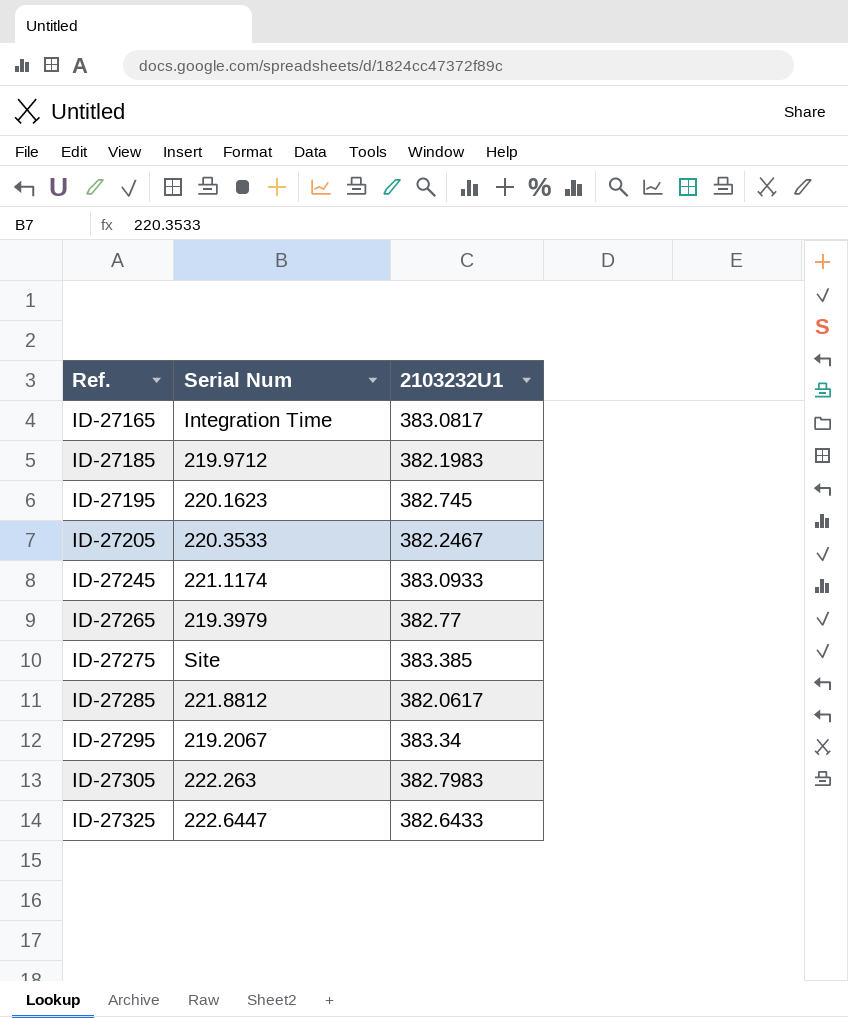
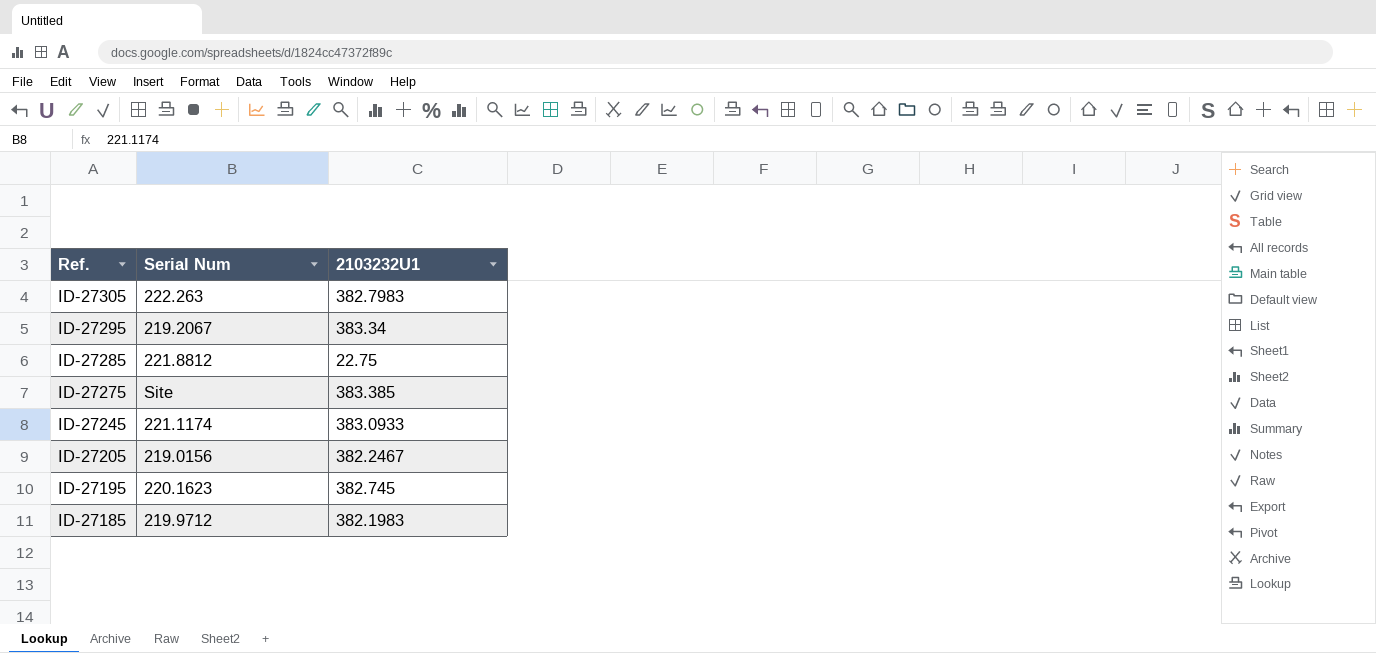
row order: Ref. ascending -> Ref. descending
row ID-27165: Integration Time | 383.0817 -> none
row ID-27265: 219.3979 | 382.77 -> none
row ID-27325: 222.6447 | 382.6433 -> none
ID-27285 | 2103232U1: 382.0617 -> 22.75
ID-27205 | Serial Num: 220.3533 -> 219.0156

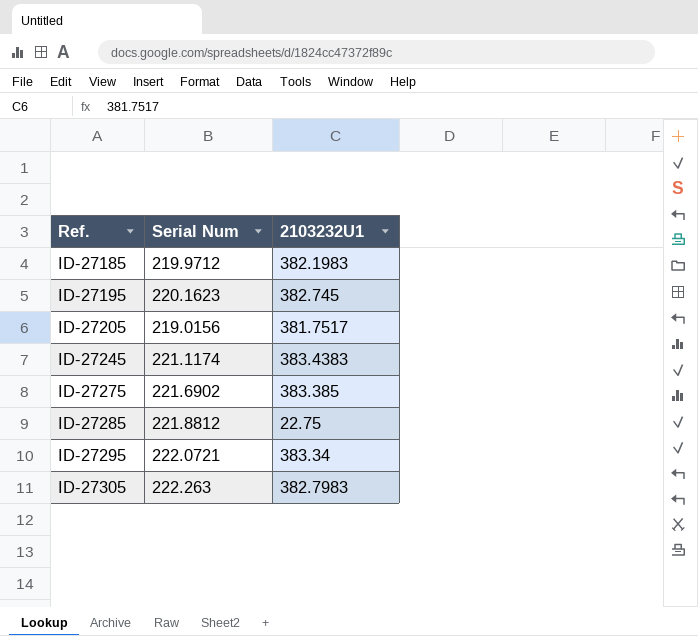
row order: Ref. descending -> Ref. ascending
ID-27205 | 2103232U1: 382.2467 -> 381.7517
ID-27245 | 2103232U1: 383.0933 -> 383.4383
ID-27275 | Serial Num: Site -> 221.6902
ID-27295 | Serial Num: 219.2067 -> 222.0721

